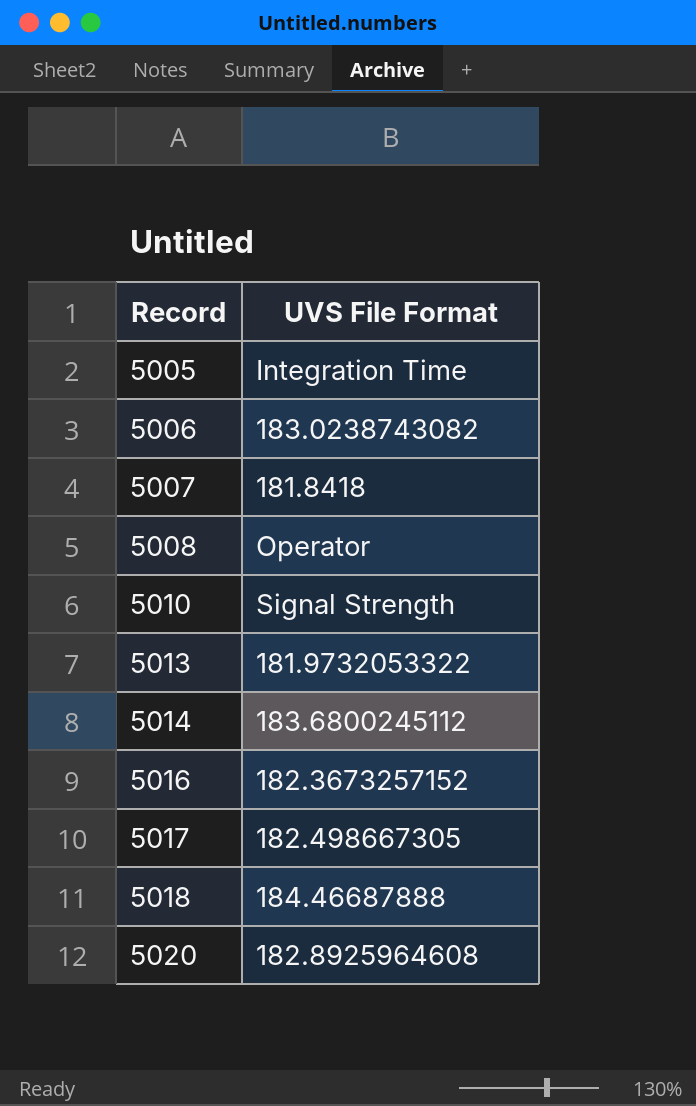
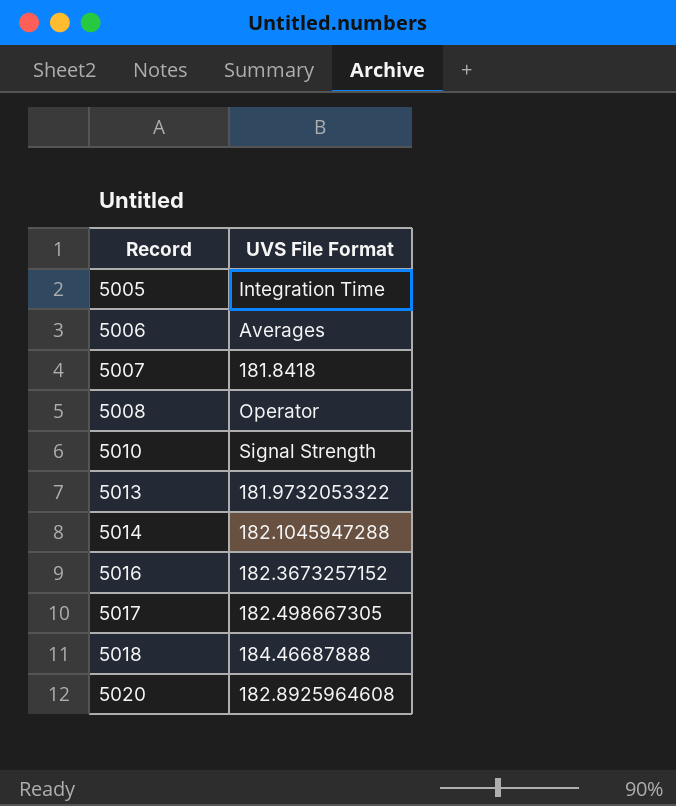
5006 | UVS File Format: 183.0238743082 -> Averages
5014 | UVS File Format: 183.6800245112 -> 182.1045947288

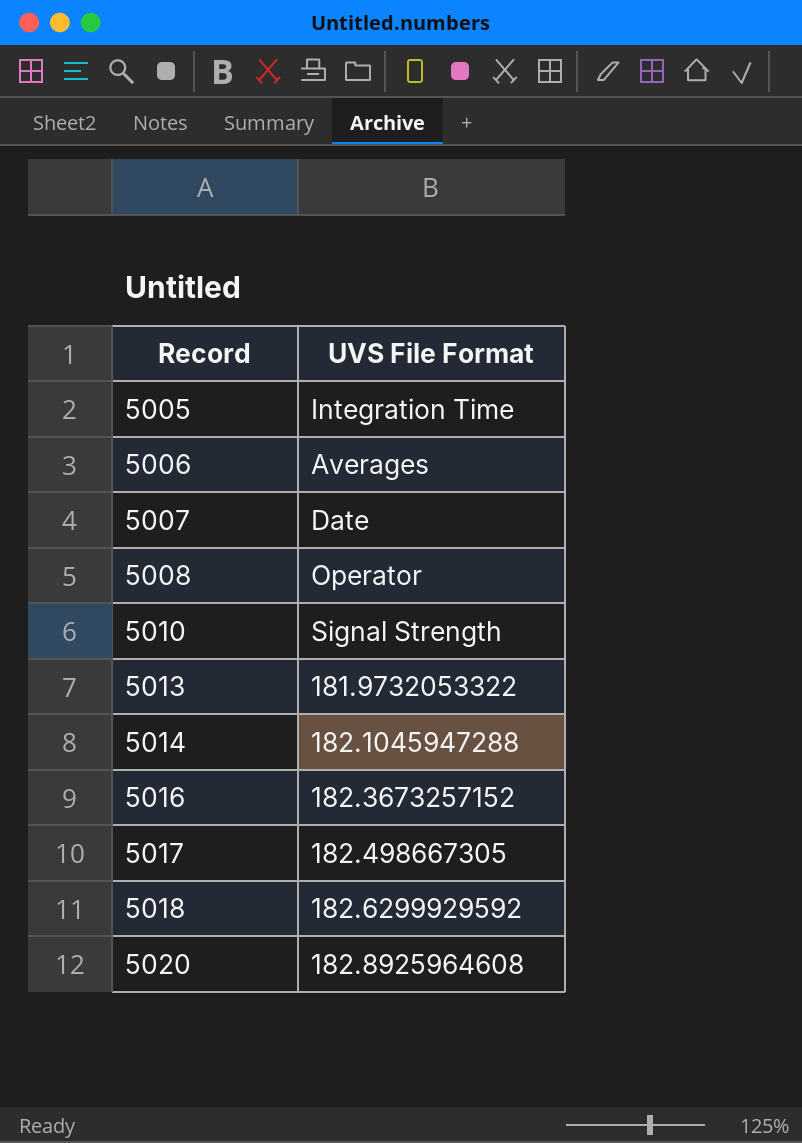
5007 | UVS File Format: 181.8418 -> Date
5018 | UVS File Format: 184.46687888 -> 182.6299929592

